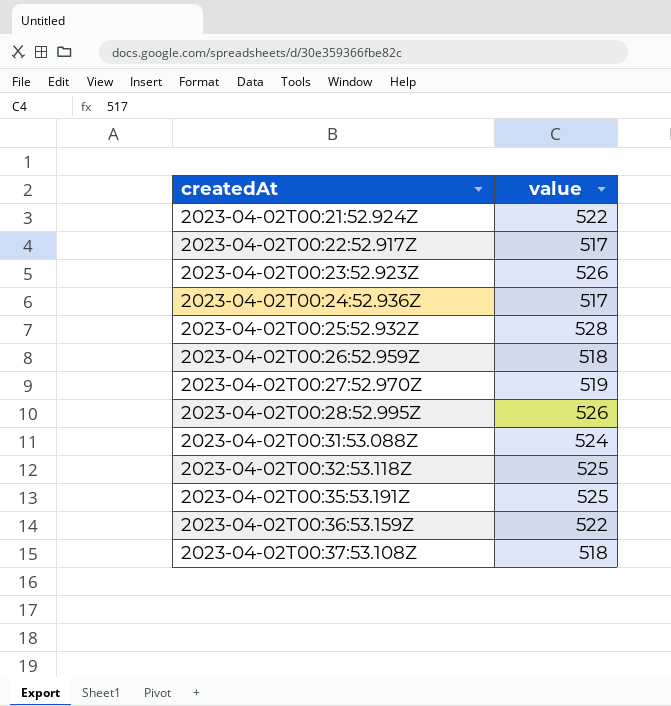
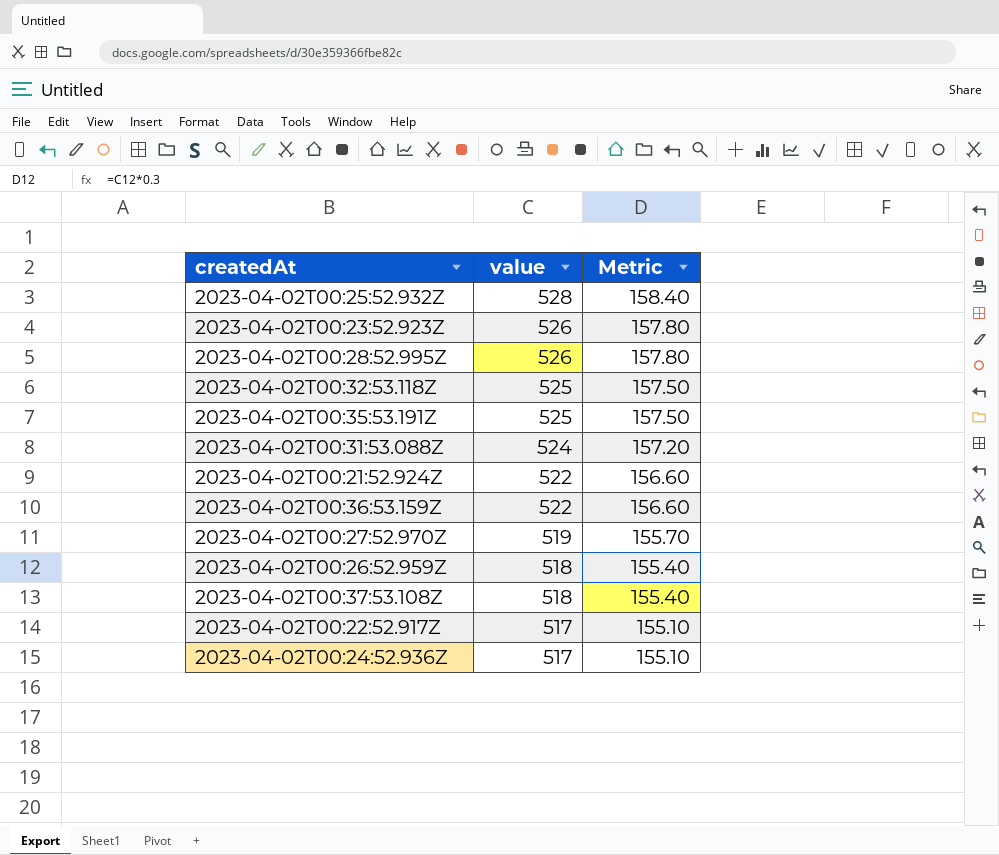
row order: createdAt ascending -> value descending
column Metric | formula: none -> [value] * 0.3

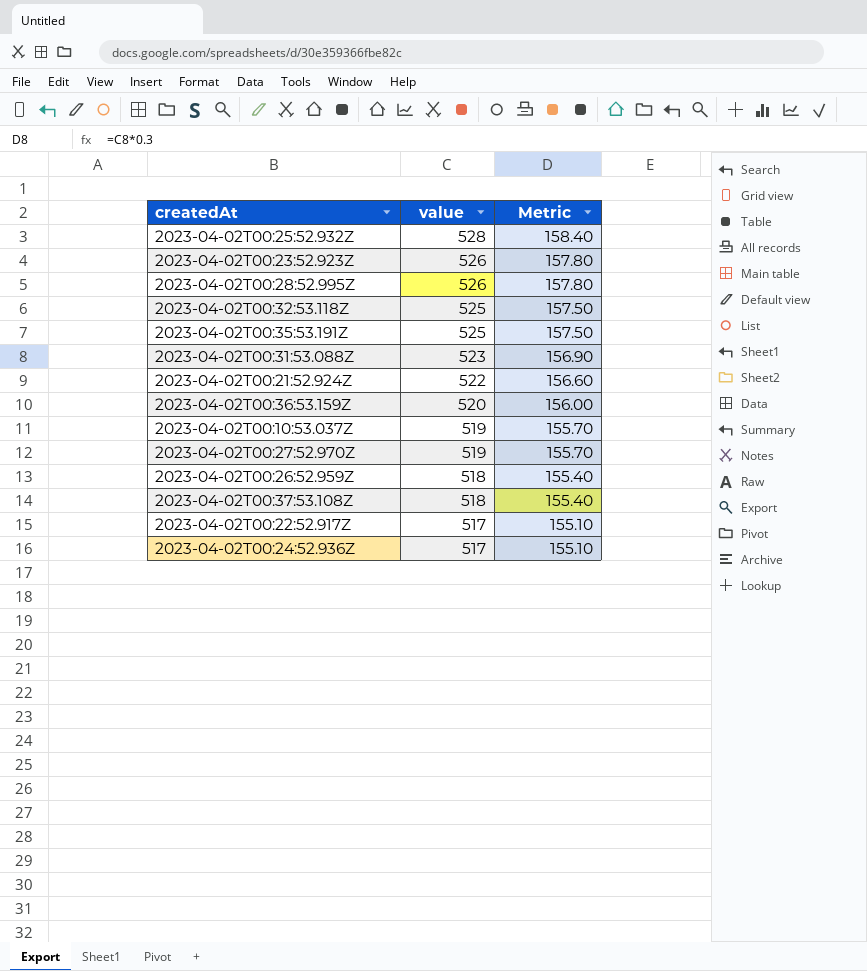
2023-04-02T00:31:53.088Z | value: 524 -> 523
2023-04-02T00:31:53.088Z | Metric: 157.20 -> 156.90
2023-04-02T00:36:53.159Z | value: 522 -> 520
2023-04-02T00:36:53.159Z | Metric: 156.60 -> 156.00
row 2023-04-02T00:10:53.037Z: none -> 519 | 155.70

